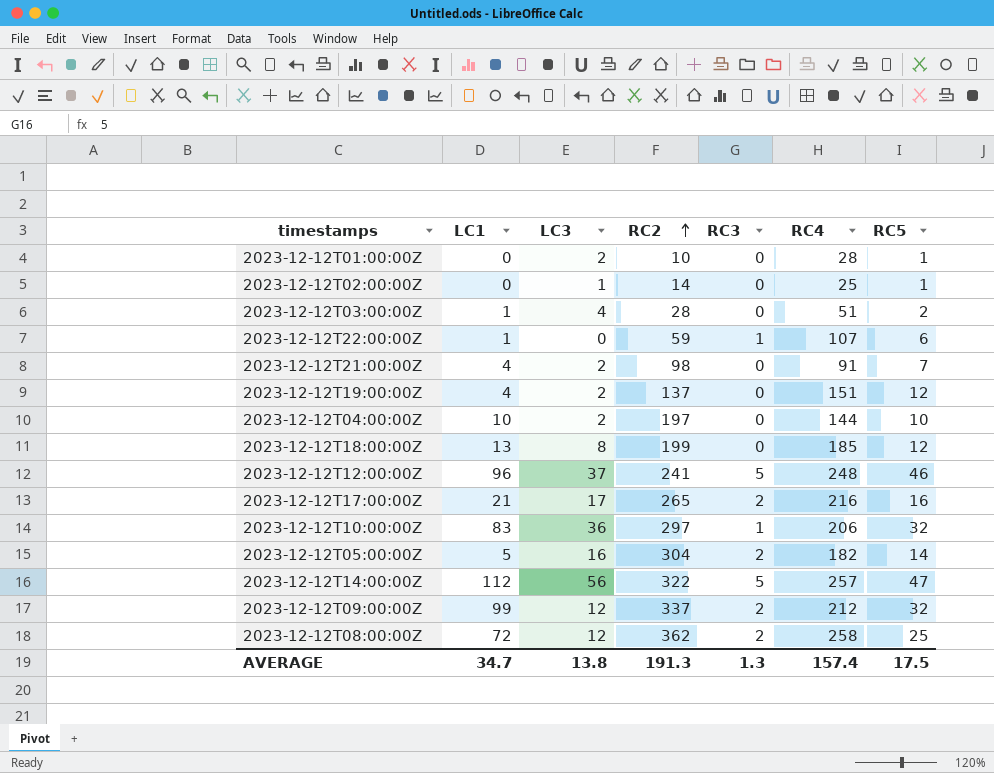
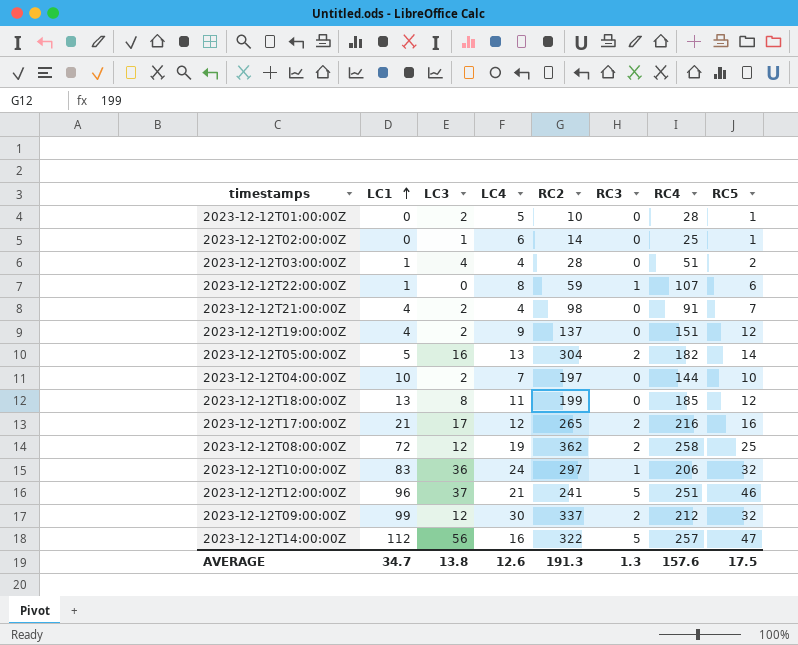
row order: RC2 ascending -> LC1 ascending
column LC4 | position: none -> 4
2023-12-12T12:00:00Z | RC4: 248 -> 251
AVERAGE | RC4: 157.4 -> 157.6

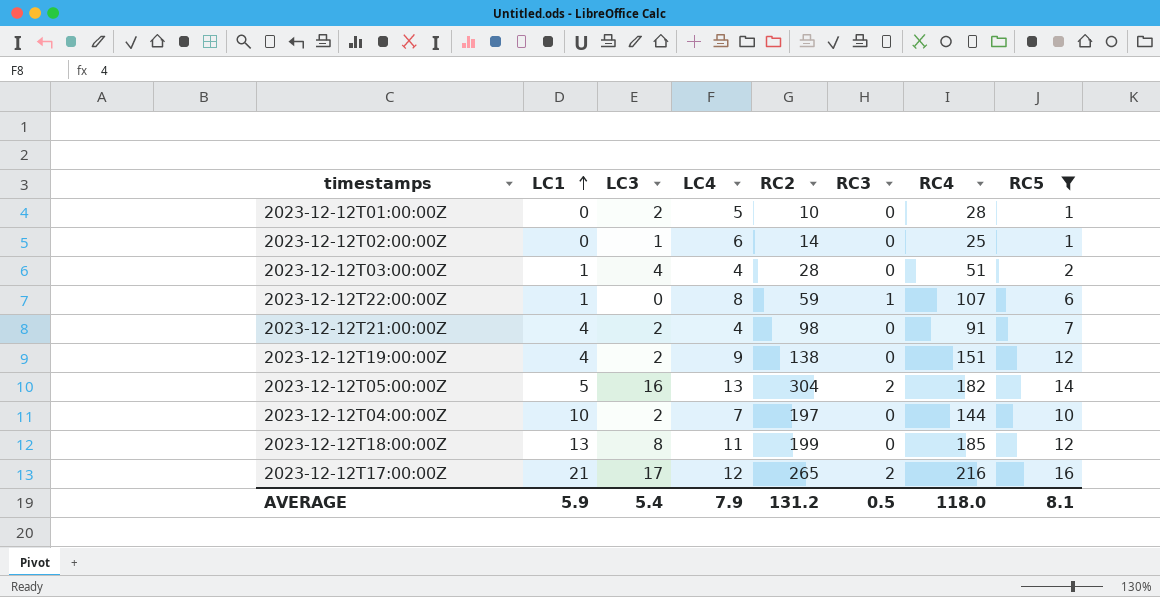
filter: none -> RC5 <= 16
2023-12-12T19:00:00Z | RC2: 137 -> 138
AVERAGE | LC1: 34.7 -> 5.9
AVERAGE | LC3: 13.8 -> 5.4
AVERAGE | LC4: 12.6 -> 7.9
AVERAGE | RC2: 191.3 -> 131.2
AVERAGE | RC3: 1.3 -> 0.5
AVERAGE | RC4: 157.6 -> 118.0
AVERAGE | RC5: 17.5 -> 8.1

